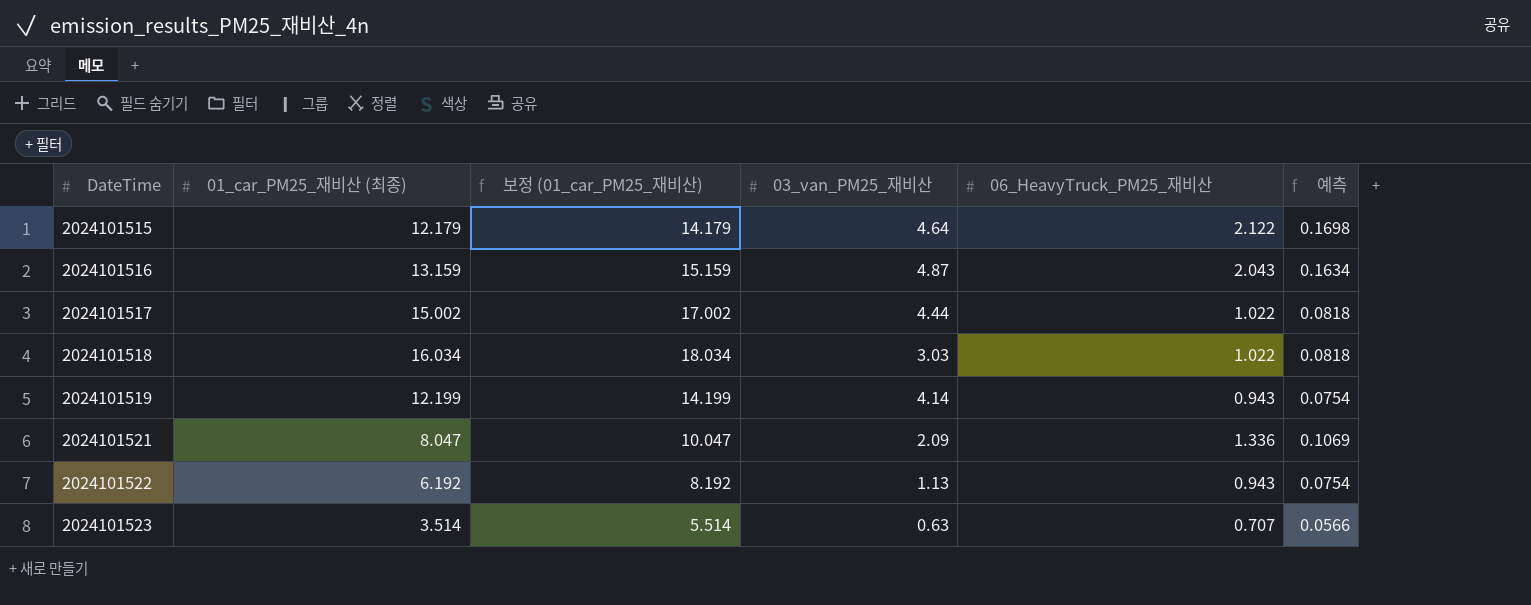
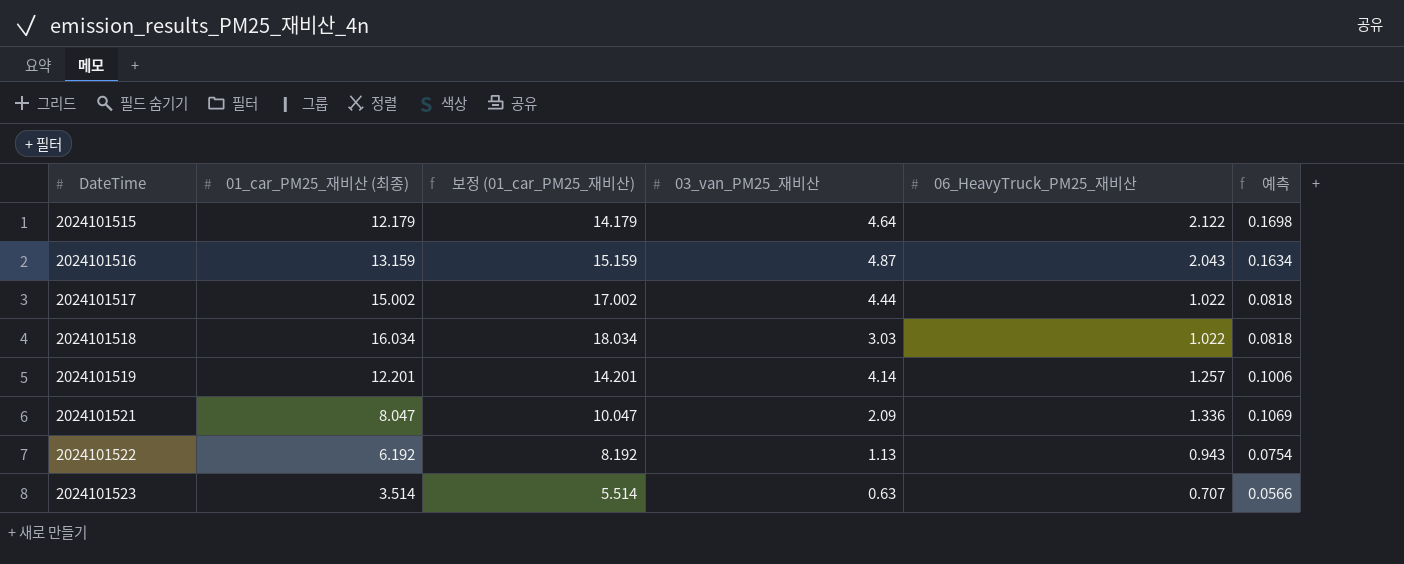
2024101519 | 01_car_PM25_재비산 (최종): 12.199 -> 12.201
2024101519 | 보정 (01_car_PM25_재비산): 14.199 -> 14.201
2024101519 | 06_HeavyTruck_PM25_재비산: 0.943 -> 1.257
2024101519 | 예측: 0.0754 -> 0.1006

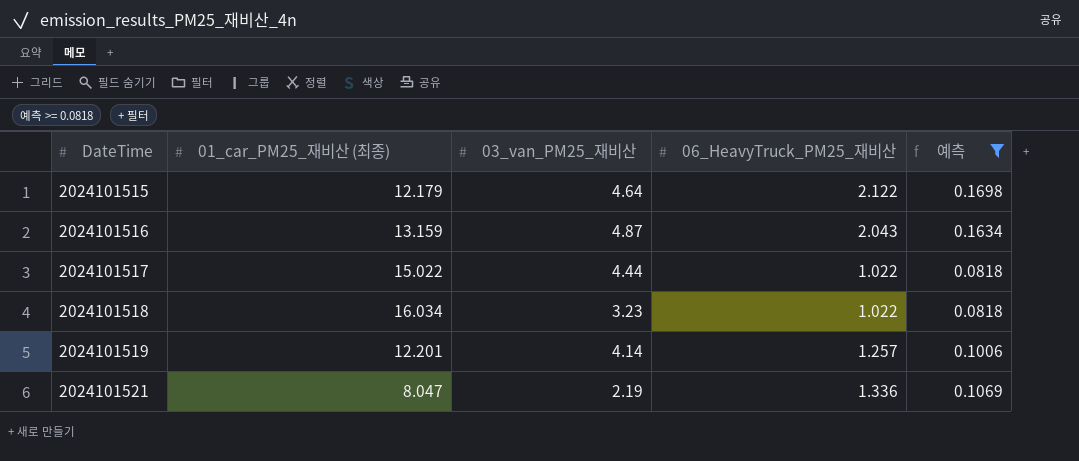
filter: none -> 예측 >= 0.0818
column 보정 (01_car_PM25_재비산) | formula: [01_car_PM25_재비산 (최종)] + 2 -> none
2024101517 | 01_car_PM25_재비산 (최종): 15.002 -> 15.022
2024101518 | 03_van_PM25_재비산: 3.03 -> 3.23
2024101521 | 03_van_PM25_재비산: 2.09 -> 2.19

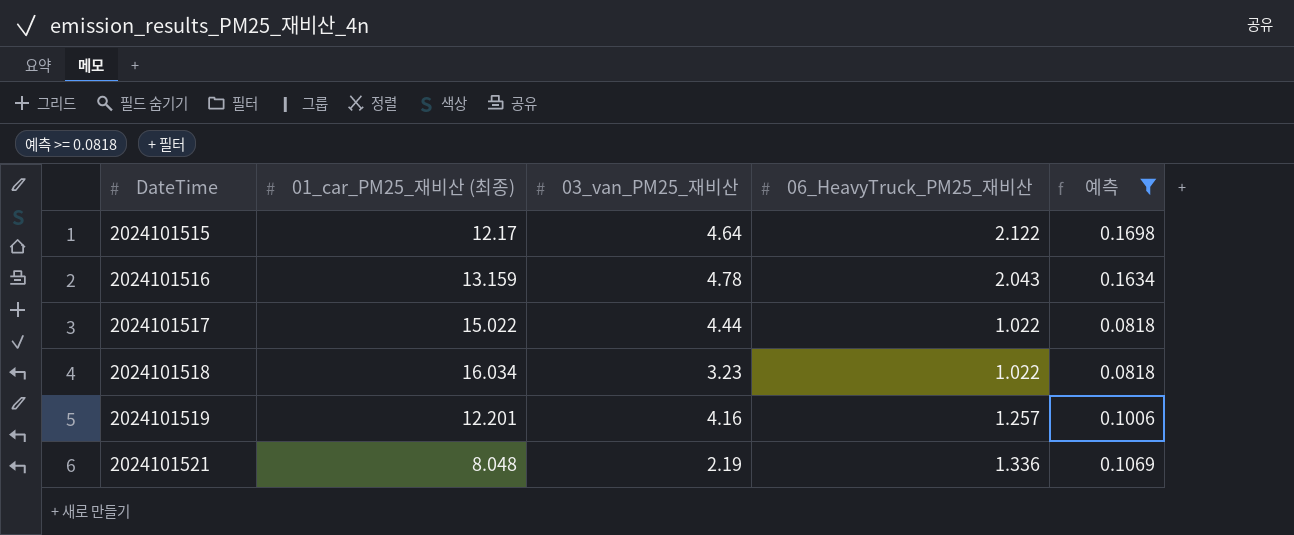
2024101515 | 01_car_PM25_재비산 (최종): 12.179 -> 12.17
2024101516 | 03_van_PM25_재비산: 4.87 -> 4.78
2024101519 | 03_van_PM25_재비산: 4.14 -> 4.16
2024101521 | 01_car_PM25_재비산 (최종): 8.047 -> 8.048

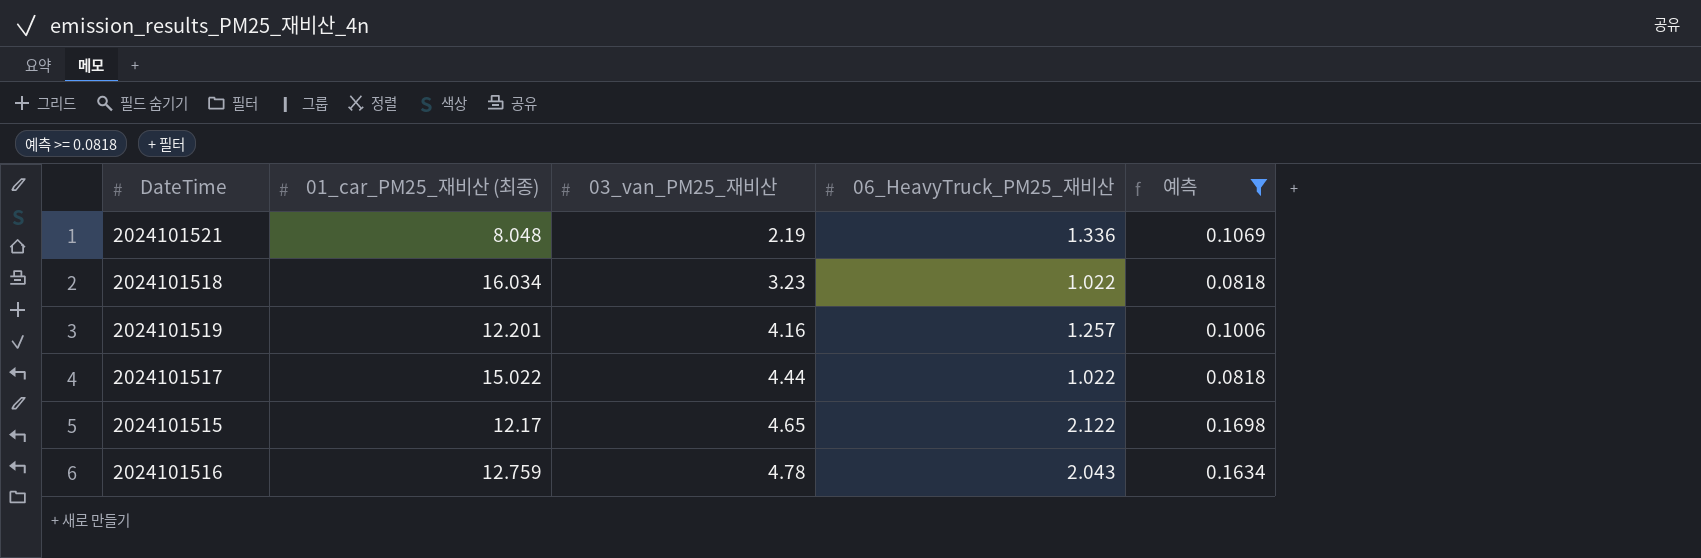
row order: DateTime ascending -> 03_van_PM25_재비산 ascending
2024101515 | 03_van_PM25_재비산: 4.64 -> 4.65
2024101516 | 01_car_PM25_재비산 (최종): 13.159 -> 12.759

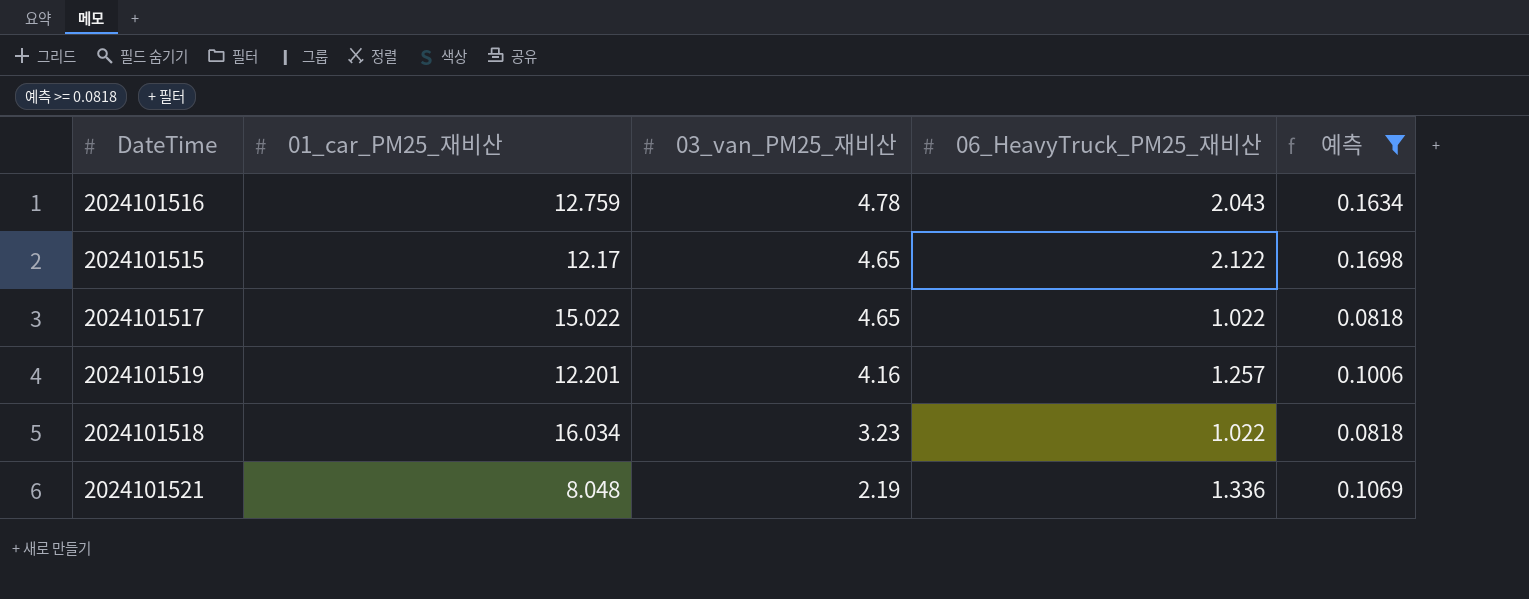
row order: 03_van_PM25_재비산 ascending -> 03_van_PM25_재비산 descending
column name: 01_car_PM25_재비산 (최종) -> 01_car_PM25_재비산
2024101517 | 03_van_PM25_재비산: 4.44 -> 4.65

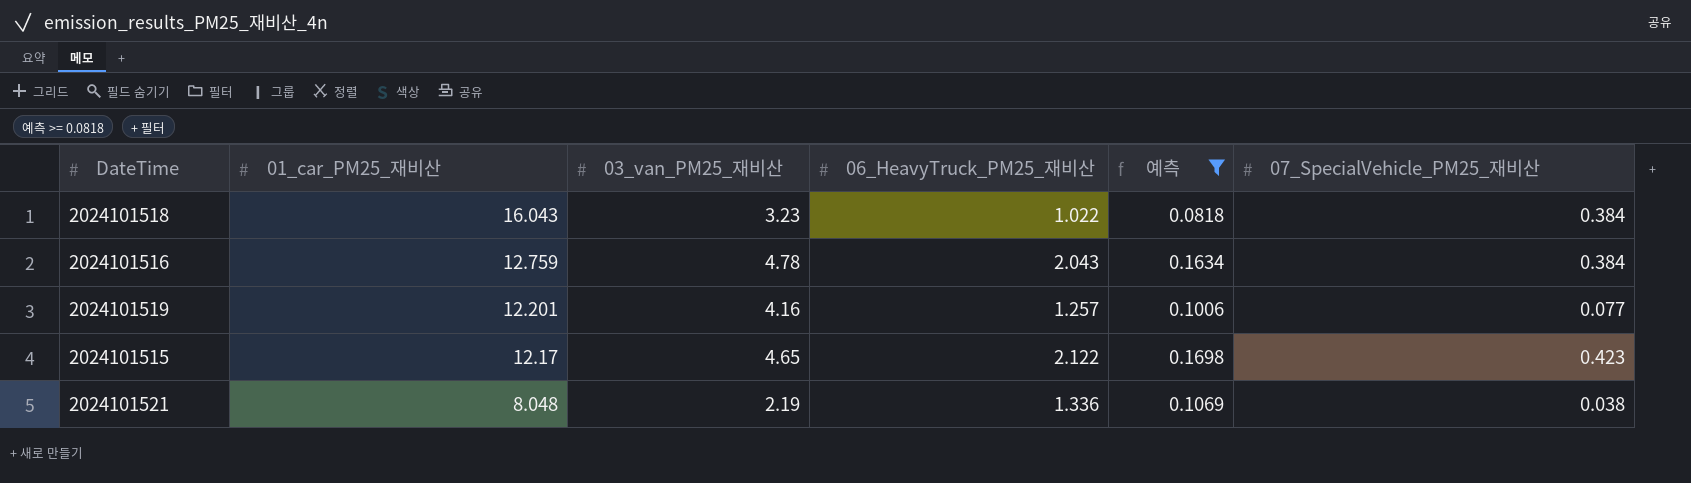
row order: 03_van_PM25_재비산 descending -> 01_car_PM25_재비산 descending
column 07_SpecialVehicle_PM25_재비산 | position: none -> 6
row 2024101517: 15.022 | 4.65 | 1.022 | 0.0818 -> none
2024101518 | 01_car_PM25_재비산: 16.034 -> 16.043

